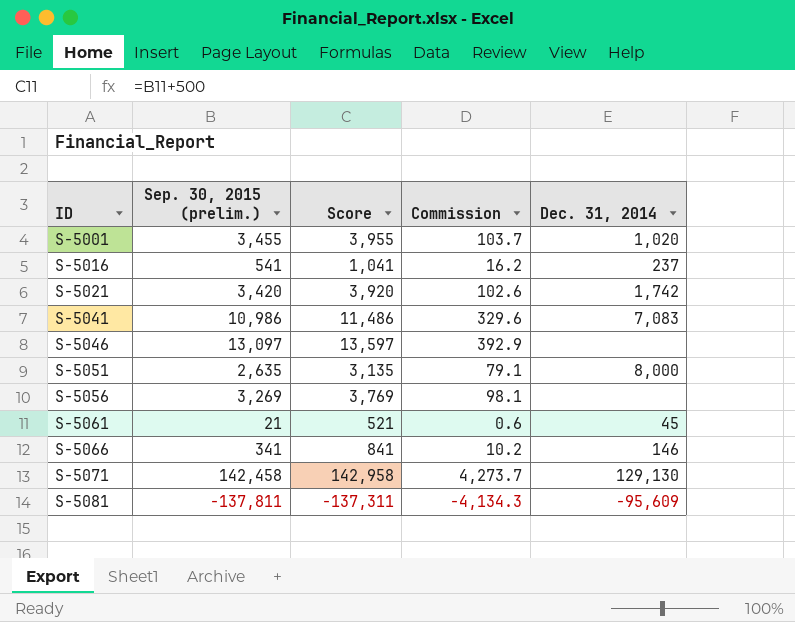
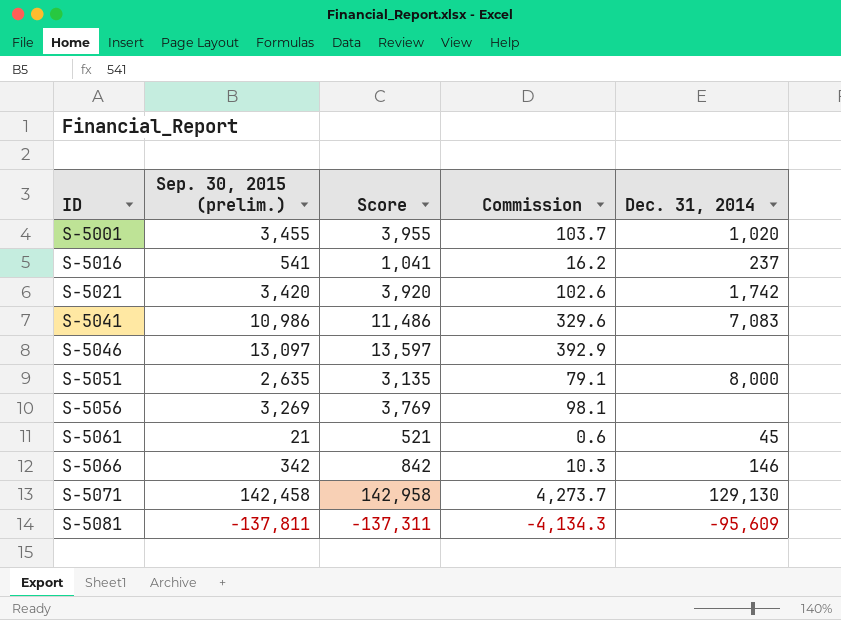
S-5066 | Sep. 30, 2015 (prelim.): 341 -> 342
S-5066 | Score: 841 -> 842
S-5066 | Commission: 10.2 -> 10.3

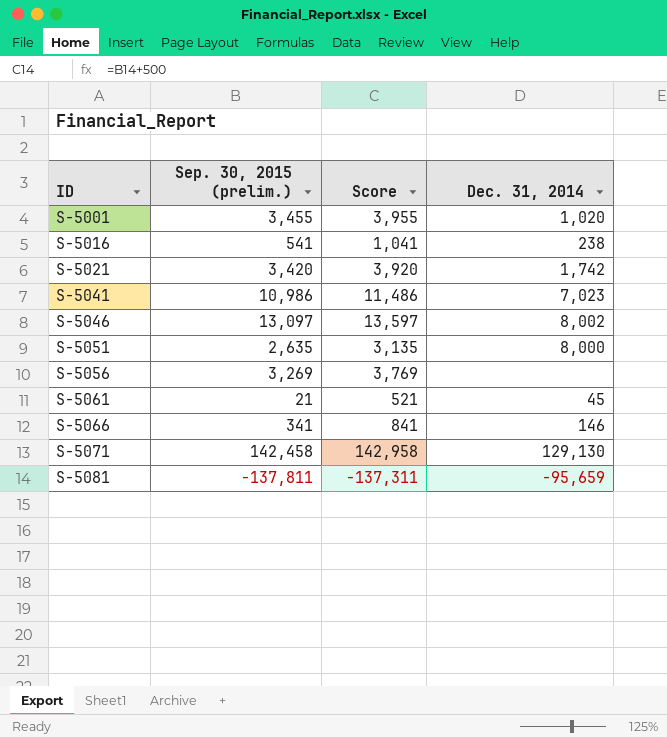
column Commission | formula: [Sep. 30, 2015 (prelim.)] * 0.03 -> none
S-5016 | Dec. 31, 2014: 237 -> 238
S-5041 | Dec. 31, 2014: 7,083 -> 7,023
S-5046 | Dec. 31, 2014: none -> 8,002
S-5066 | Sep. 30, 2015 (prelim.): 342 -> 341
S-5066 | Score: 842 -> 841
S-5081 | Dec. 31, 2014: -95,609 -> -95,659

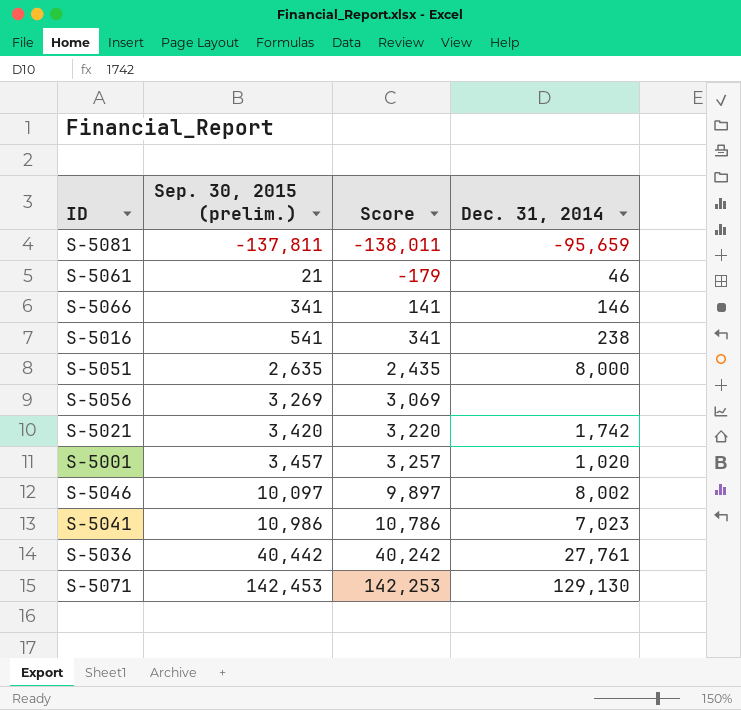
row order: ID ascending -> Sep. 30, 2015 (prelim.) ascending
column Score | formula: [Sep. 30, 2015 (prelim.)] + 500 -> [Sep. 30, 2015 (prelim.)] - 200
S-5061 | Dec. 31, 2014: 45 -> 46
S-5001 | Sep. 30, 2015 (prelim.): 3,455 -> 3,457
S-5046 | Sep. 30, 2015 (prelim.): 13,097 -> 10,097
row S-5036: none -> 40,442 | 40,242 | 27,761
S-5071 | Sep. 30, 2015 (prelim.): 142,458 -> 142,453

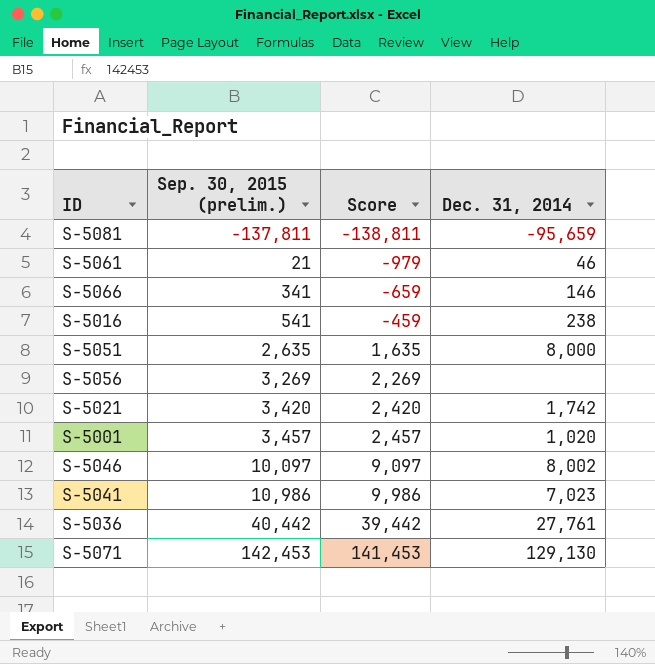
column Score | formula: [Sep. 30, 2015 (prelim.)] - 200 -> [Sep. 30, 2015 (prelim.)] - 1000

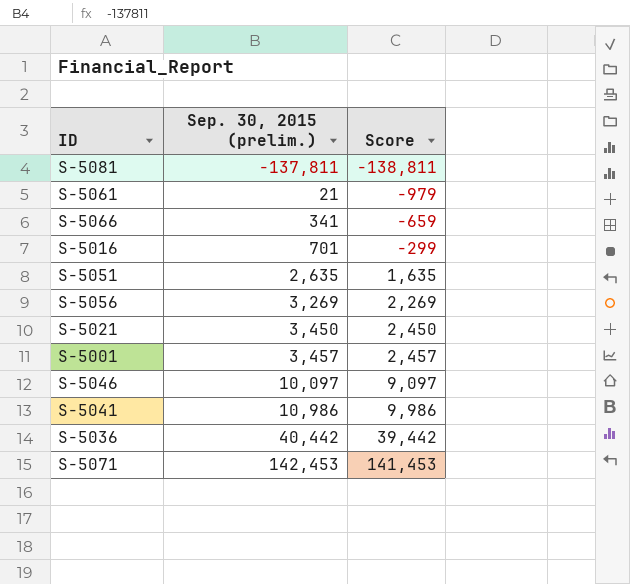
column Dec. 31, 2014 | position: 4 -> none
S-5016 | Sep. 30, 2015 (prelim.): 541 -> 701
S-5016 | Score: -459 -> -299
S-5021 | Sep. 30, 2015 (prelim.): 3,420 -> 3,450
S-5021 | Score: 2,420 -> 2,450

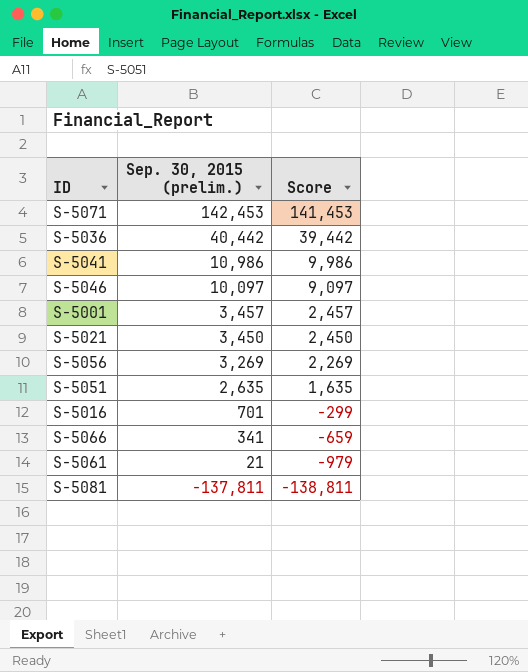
row order: Sep. 30, 2015 (prelim.) ascending -> Sep. 30, 2015 (prelim.) descending

